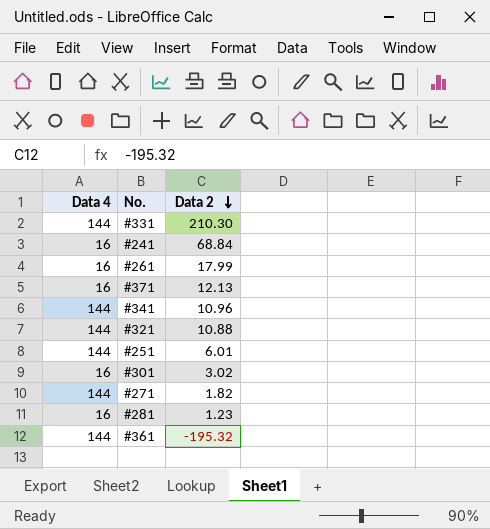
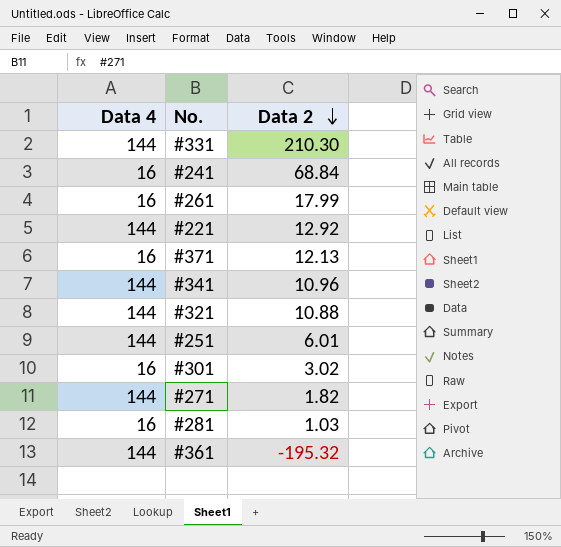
row #221: none -> 144 | 12.92
#281 | Data 2: 1.23 -> 1.03

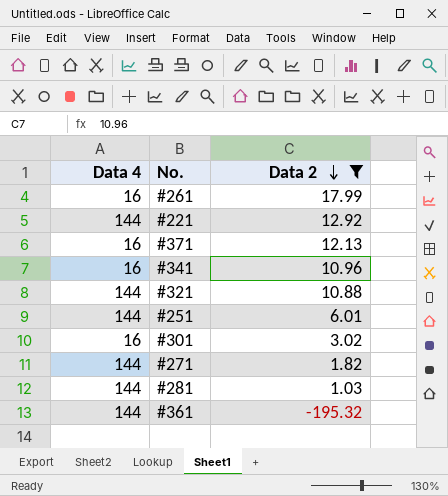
filter: none -> Data 2 <= 17.99
#341 | Data 4: 144 -> 16
#281 | Data 4: 16 -> 144

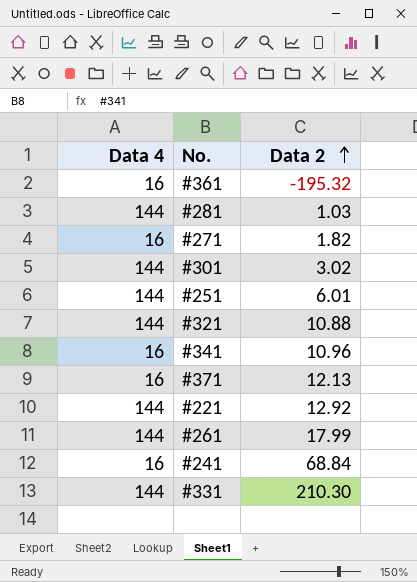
filter: Data 2 <= 17.99 -> none
row order: Data 2 descending -> Data 2 ascending
#361 | Data 4: 144 -> 16
#271 | Data 4: 144 -> 16
#301 | Data 4: 16 -> 144
#261 | Data 4: 16 -> 144

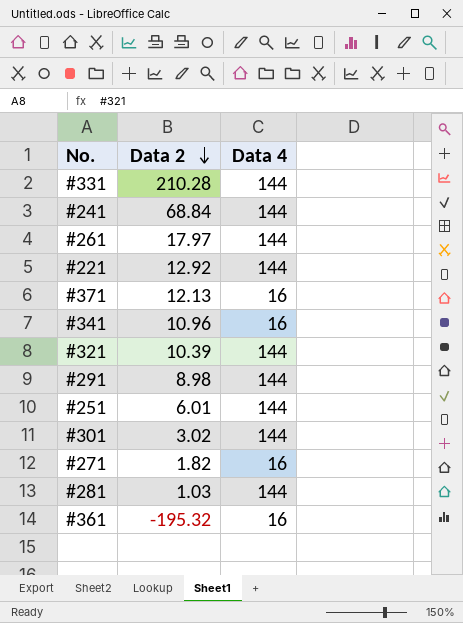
row order: Data 2 ascending -> Data 2 descending
column Data 4 | position: 1 -> 3
#331 | Data 2: 210.30 -> 210.28
#241 | Data 4: 16 -> 144
#261 | Data 2: 17.99 -> 17.97
#321 | Data 2: 10.88 -> 10.39
row #291: none -> 8.98 | 144

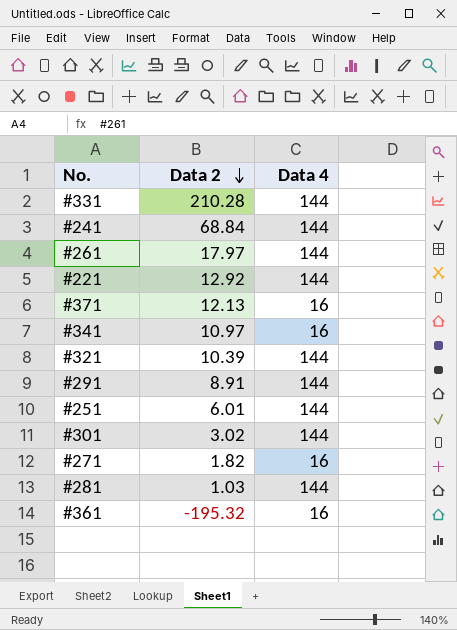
#341 | Data 2: 10.96 -> 10.97
#291 | Data 2: 8.98 -> 8.91

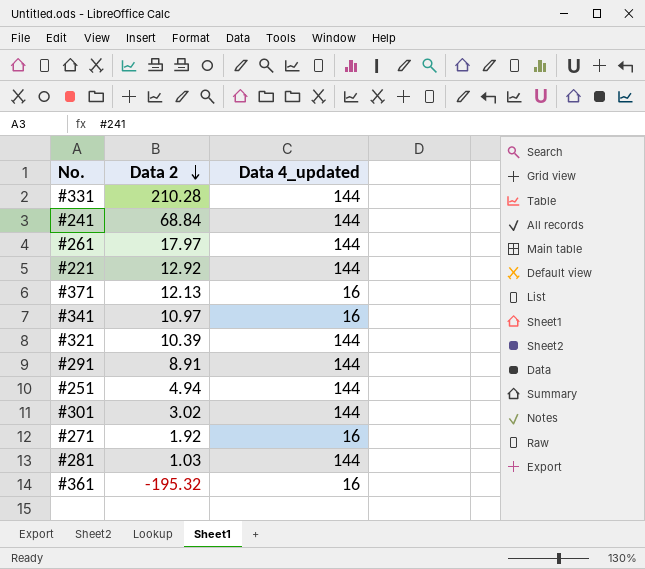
column name: Data 4 -> Data 4_updated
#251 | Data 2: 6.01 -> 4.94
#271 | Data 2: 1.82 -> 1.92

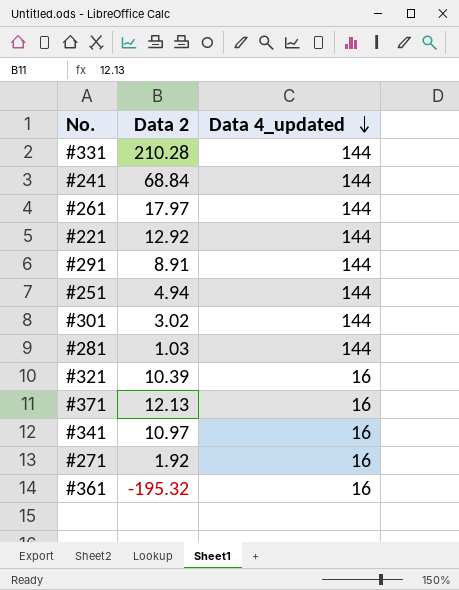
row order: Data 2 descending -> Data 4_updated descending
#321 | Data 4_updated: 144 -> 16

